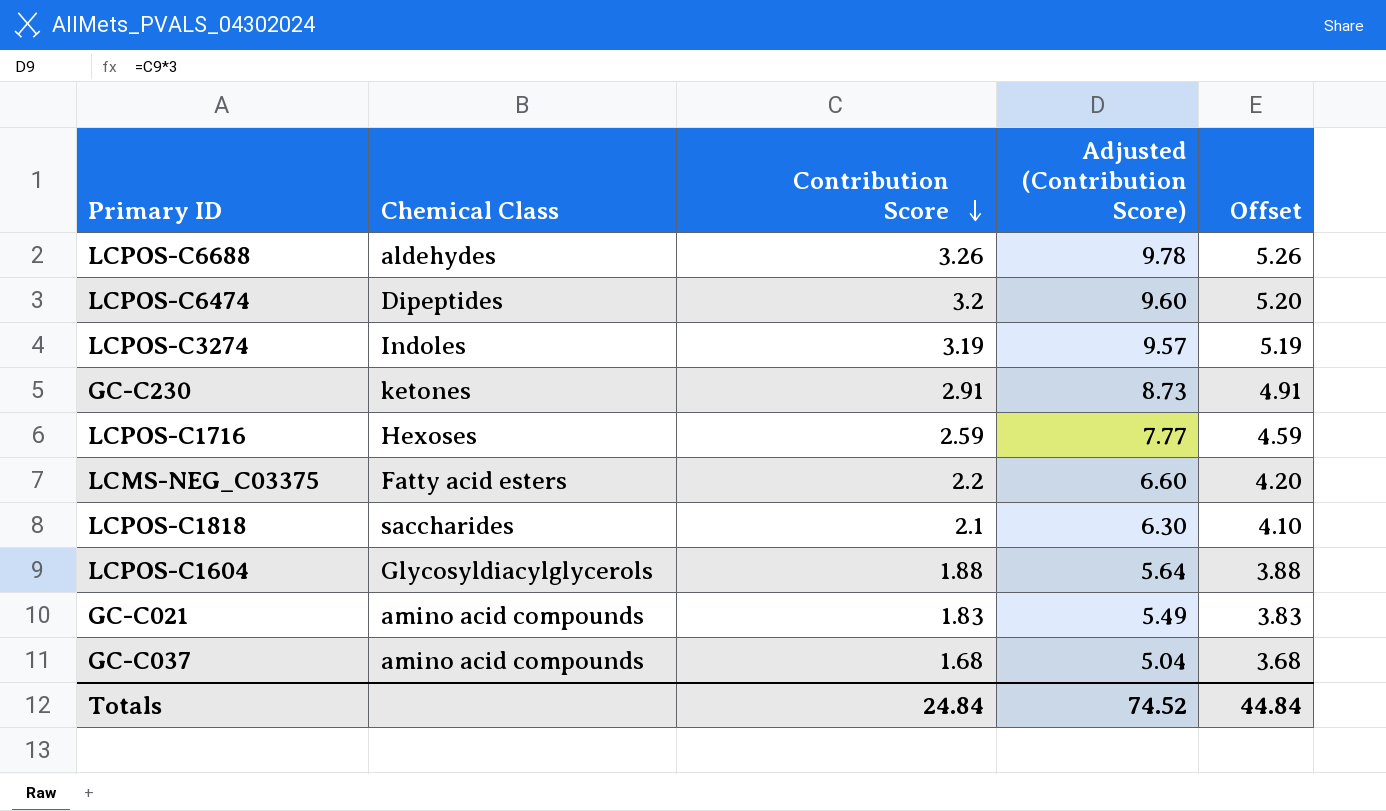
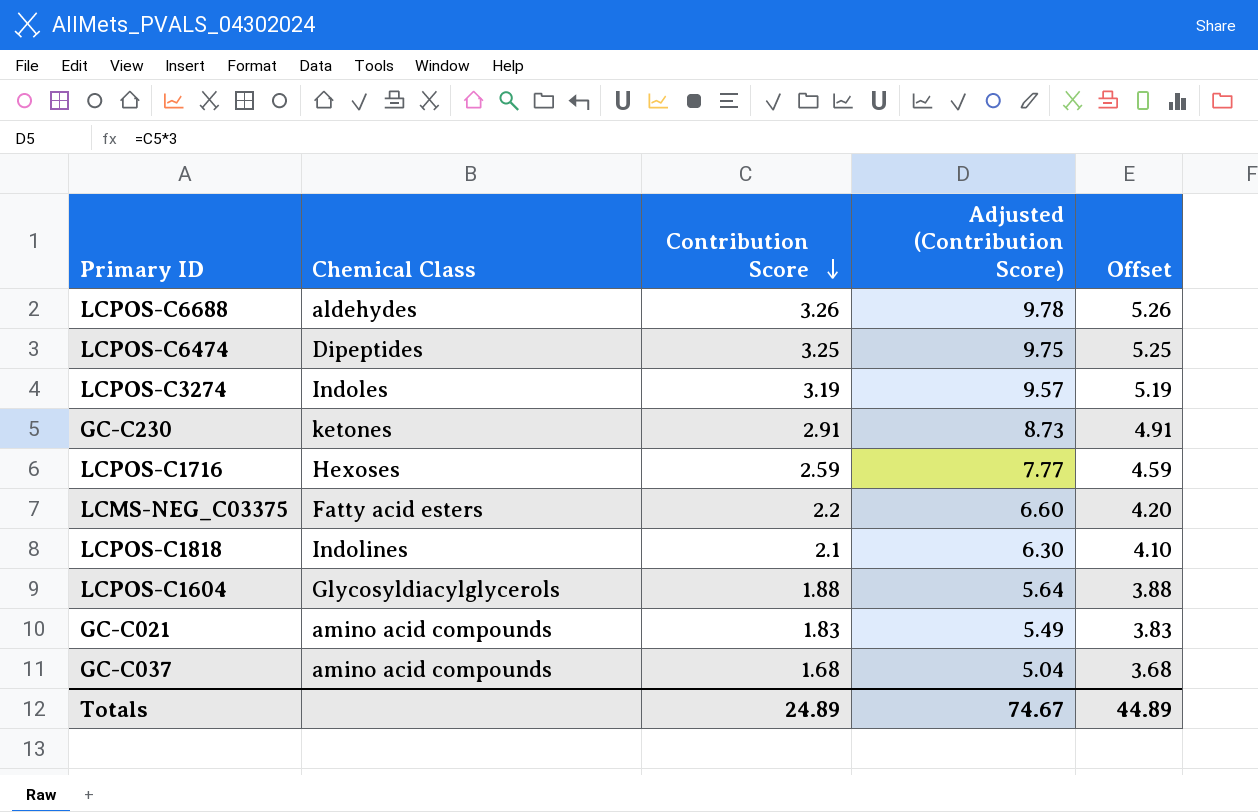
LCPOS-C6474 | Contribution Score: 3.2 -> 3.25
LCPOS-C6474 | Adjusted (Contribution Score): 9.60 -> 9.75
LCPOS-C6474 | Offset: 5.20 -> 5.25
LCPOS-C1818 | Chemical Class: saccharides -> Indolines
Totals | Contribution Score: 24.84 -> 24.89
Totals | Adjusted (Contribution Score): 74.52 -> 74.67
Totals | Offset: 44.84 -> 44.89

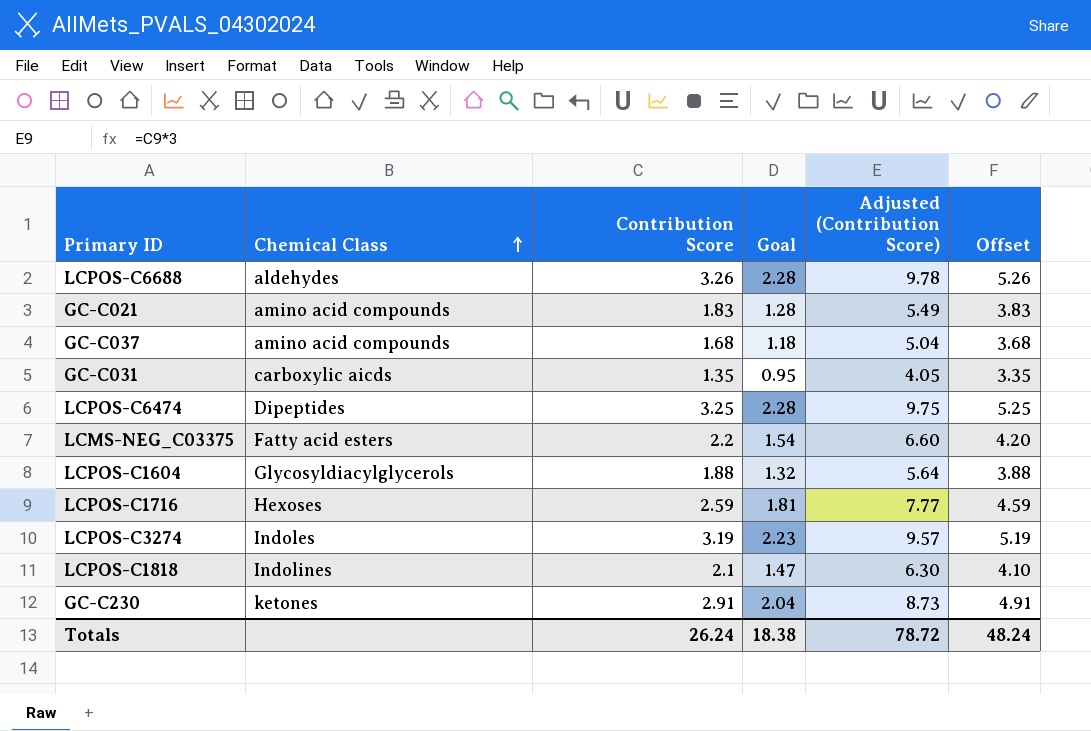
row order: Contribution Score descending -> Chemical Class ascending
column Goal | formula: none -> [Contribution Score] * 0.7
row GC-C031: none -> carboxylic aicds | 1.35 | 0.95 | 4.05 | 3.35
Totals | Contribution Score: 24.89 -> 26.24
Totals | Adjusted (Contribution Score): 74.67 -> 78.72
Totals | Offset: 44.89 -> 48.24

